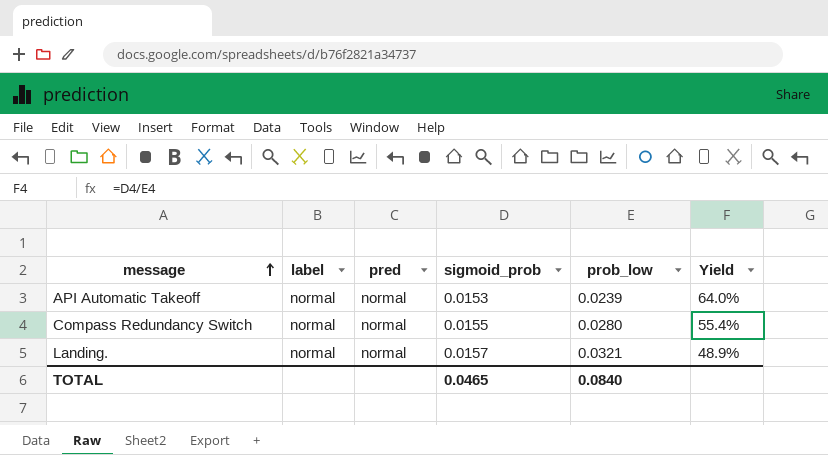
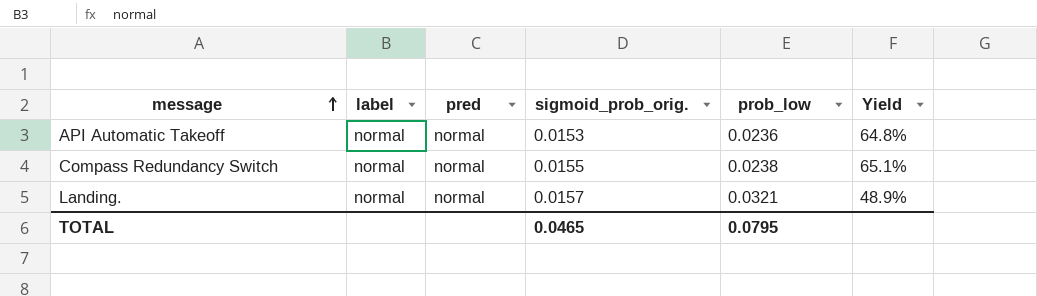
column name: sigmoid_prob -> sigmoid_prob_orig.
API Automatic Takeoff | prob_low: 0.0239 -> 0.0236
API Automatic Takeoff | Yield: 64.0% -> 64.8%
Compass Redundancy Switch | prob_low: 0.0280 -> 0.0238
Compass Redundancy Switch | Yield: 55.4% -> 65.1%
TOTAL | prob_low: 0.0840 -> 0.0795

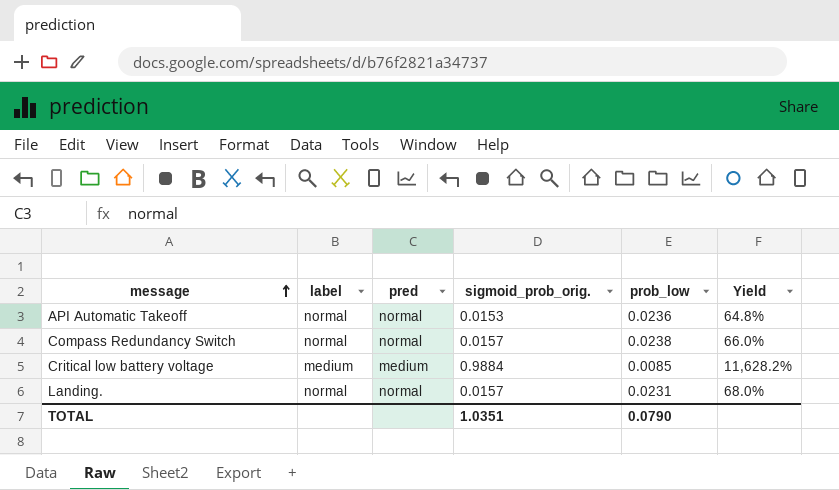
Compass Redundancy Switch | sigmoid_prob_orig.: 0.0155 -> 0.0157
Compass Redundancy Switch | Yield: 65.1% -> 66.0%
row Critical low battery voltage: none -> medium | medium | 0.9884 | 0.0085 | 11,628.2%
Landing. | prob_low: 0.0321 -> 0.0231
Landing. | Yield: 48.9% -> 68.0%
TOTAL | sigmoid_prob_orig.: 0.0465 -> 1.0351
TOTAL | prob_low: 0.0795 -> 0.0790

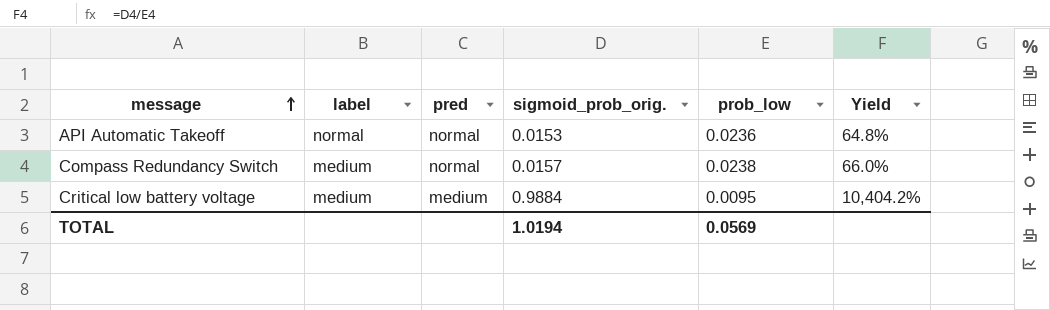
row Landing.: normal | normal | 0.0157 | 0.0231 | 68.0% -> none
Compass Redundancy Switch | label: normal -> medium
Critical low battery voltage | prob_low: 0.0085 -> 0.0095
Critical low battery voltage | Yield: 11,628.2% -> 10,404.2%
TOTAL | sigmoid_prob_orig.: 1.0351 -> 1.0194
TOTAL | prob_low: 0.0790 -> 0.0569

